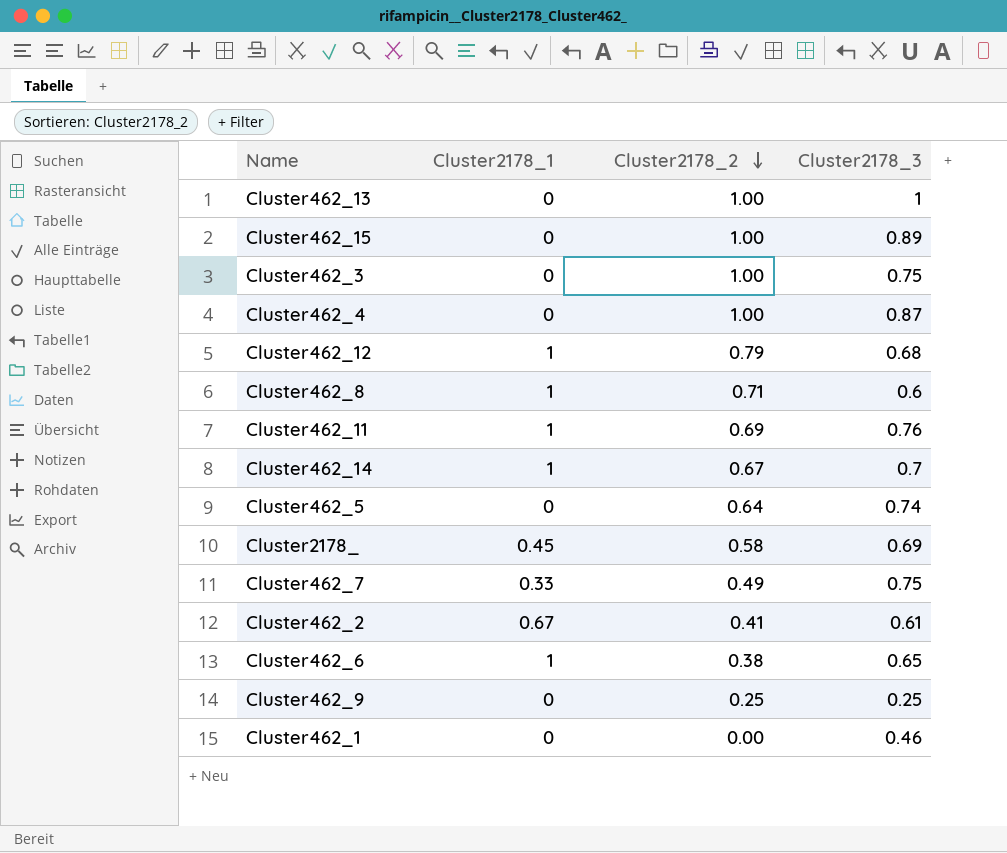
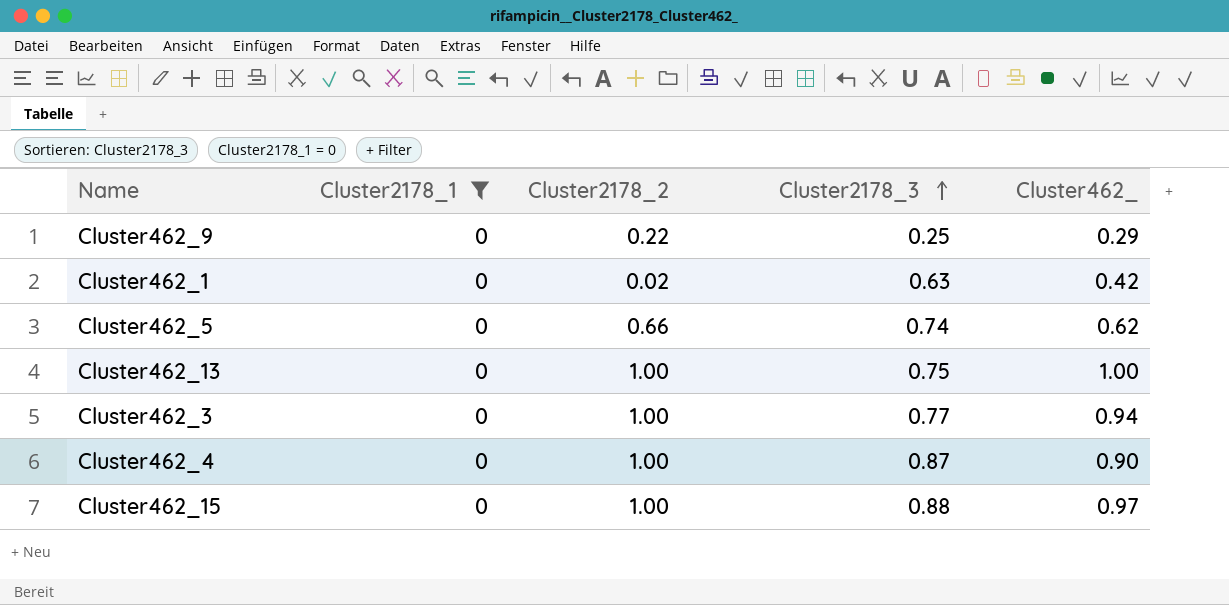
filter: none -> Cluster2178_1 = 0
row order: Cluster2178_2 descending -> Cluster2178_3 ascending
column Cluster462_ | position: none -> 5
Cluster462_9 | Cluster2178_2: 0.25 -> 0.22
Cluster462_1 | Cluster2178_2: 0.00 -> 0.02
Cluster462_1 | Cluster2178_3: 0.46 -> 0.63
Cluster462_5 | Cluster2178_2: 0.64 -> 0.66
Cluster462_13 | Cluster2178_3: 1 -> 0.75
Cluster462_3 | Cluster2178_3: 0.75 -> 0.77
Cluster462_15 | Cluster2178_3: 0.89 -> 0.88

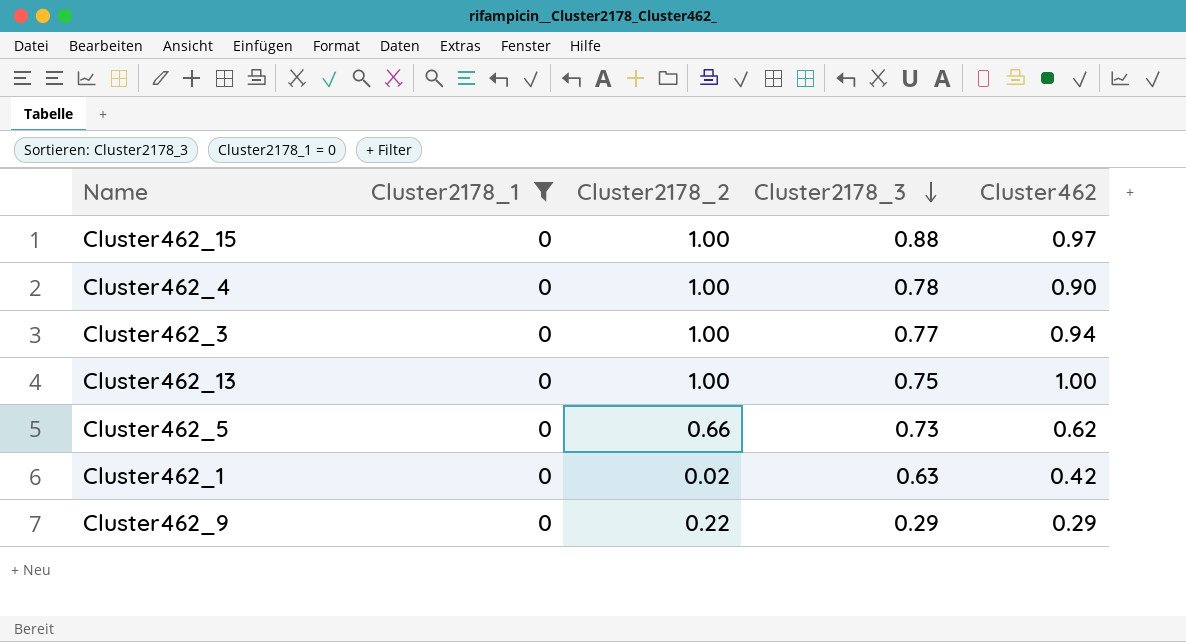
row order: Cluster2178_3 ascending -> Cluster2178_3 descending
column name: Cluster462_ -> Cluster462
Cluster462_4 | Cluster2178_3: 0.87 -> 0.78
Cluster462_5 | Cluster2178_3: 0.74 -> 0.73
Cluster462_9 | Cluster2178_3: 0.25 -> 0.29

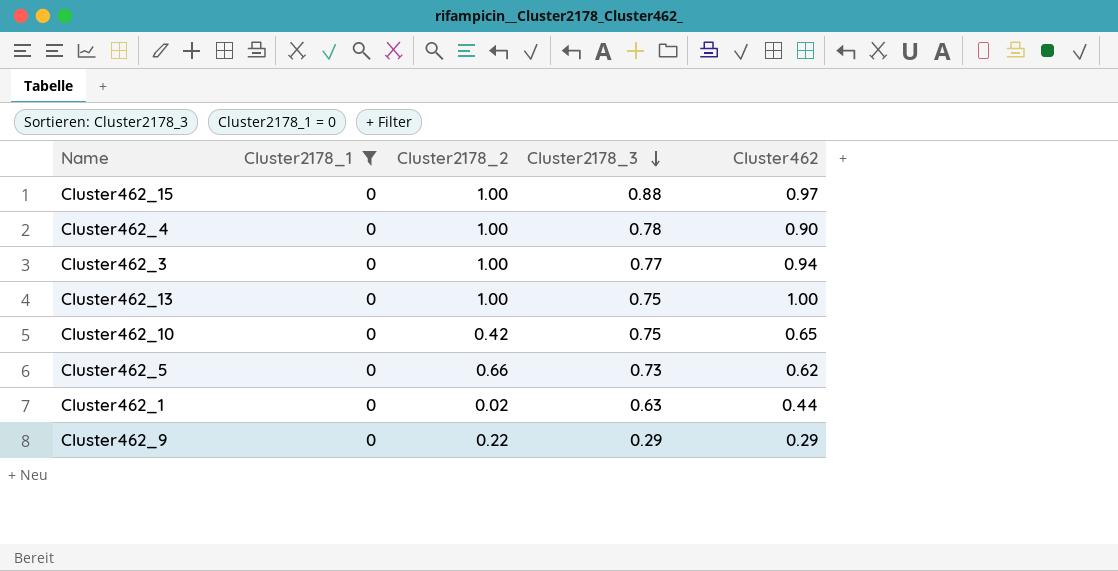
row Cluster462_10: none -> 0 | 0.42 | 0.75 | 0.65
Cluster462_1 | Cluster462: 0.42 -> 0.44

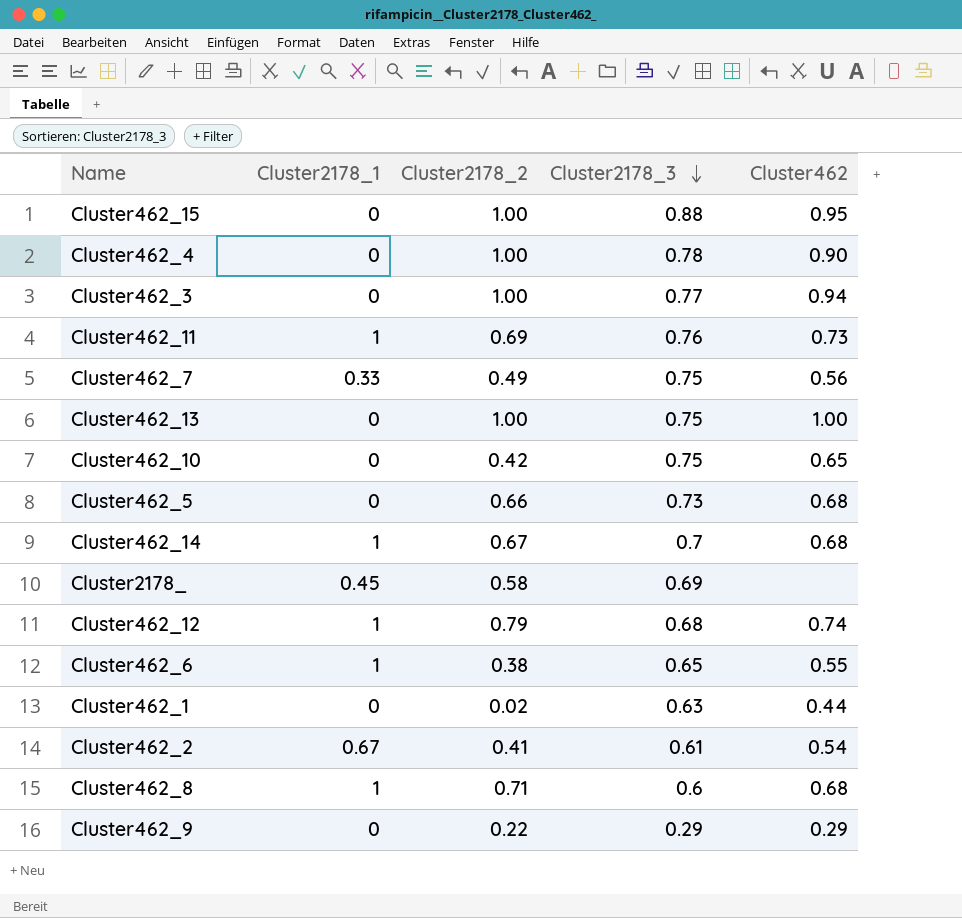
filter: Cluster2178_1 = 0 -> none
Cluster462_15 | Cluster462: 0.97 -> 0.95
Cluster462_5 | Cluster462: 0.62 -> 0.68

